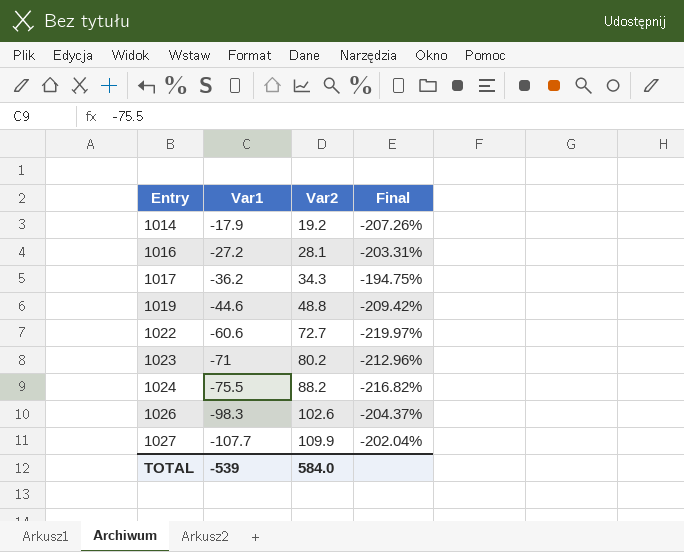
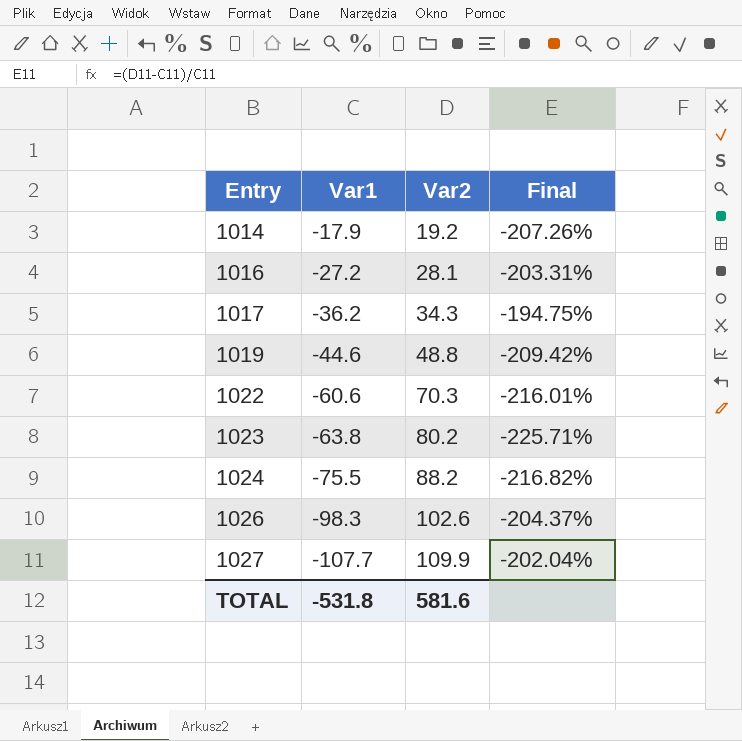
1022 | Var2: 72.7 -> 70.3
1022 | Final: -219.97% -> -216.01%
1023 | Var1: -71 -> -63.8
1023 | Final: -212.96% -> -225.71%
TOTAL | Var1: -539 -> -531.8
TOTAL | Var2: 584.0 -> 581.6

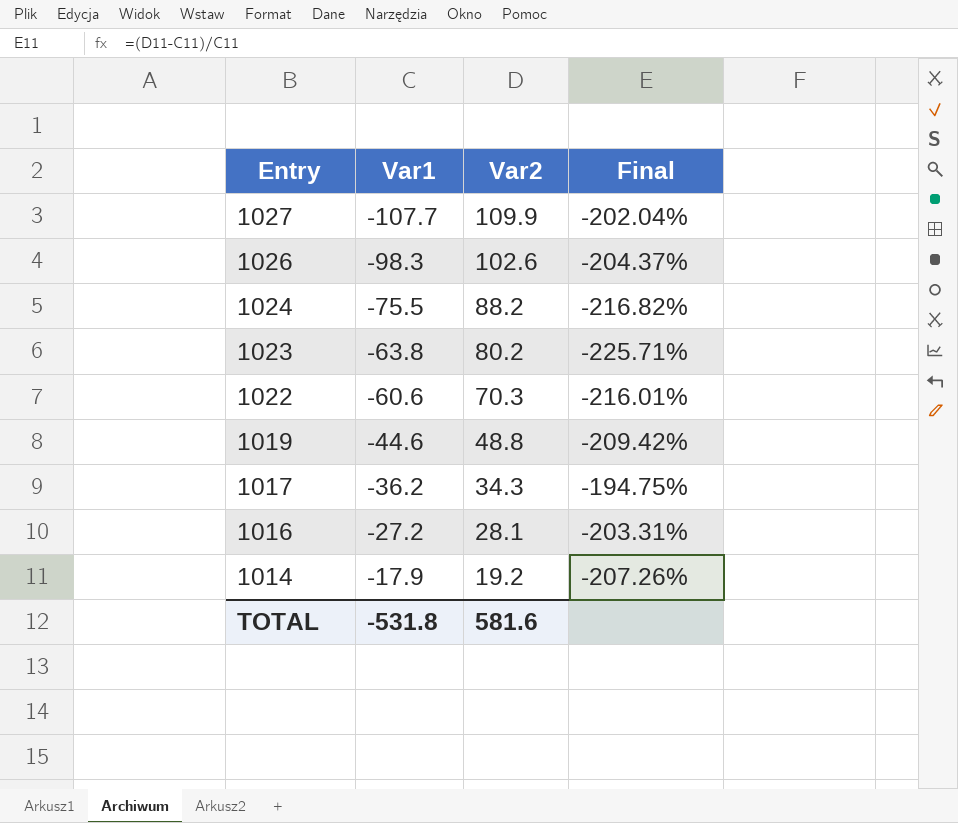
row order: Entry ascending -> Entry descending

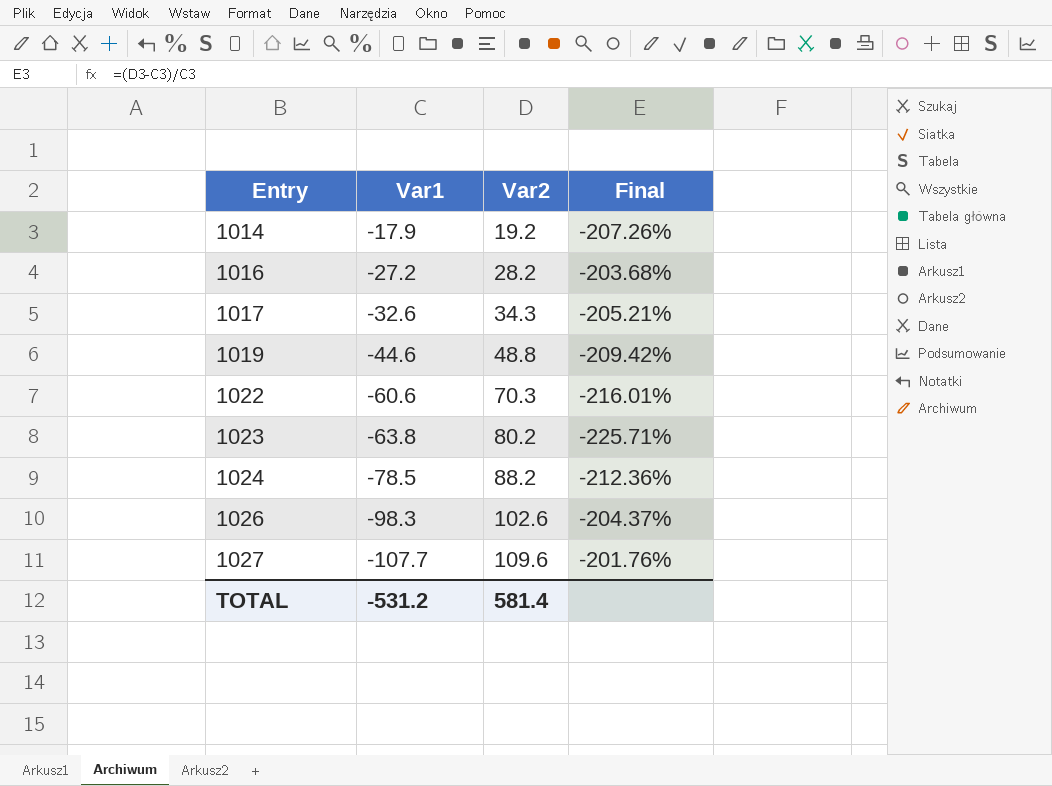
row order: Entry descending -> Entry ascending
1016 | Var2: 28.1 -> 28.2
1016 | Final: -203.31% -> -203.68%
1017 | Var1: -36.2 -> -32.6
1017 | Final: -194.75% -> -205.21%
1024 | Var1: -75.5 -> -78.5
1024 | Final: -216.82% -> -212.36%
1027 | Var2: 109.9 -> 109.6
1027 | Final: -202.04% -> -201.76%
TOTAL | Var1: -531.8 -> -531.2
TOTAL | Var2: 581.6 -> 581.4

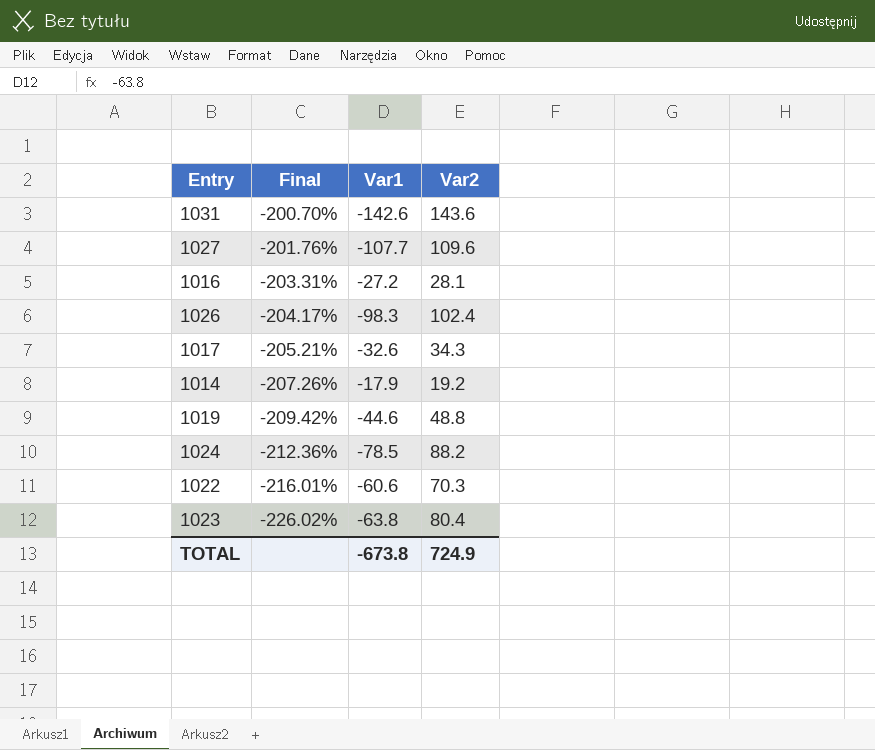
row order: Entry ascending -> Final descending
column Final | position: 4 -> 2
row 1031: none -> -200.70% | -142.6 | 143.6
1016 | Final: -203.68% -> -203.31%
1016 | Var2: 28.2 -> 28.1
1026 | Final: -204.37% -> -204.17%
1026 | Var2: 102.6 -> 102.4
1023 | Final: -225.71% -> -226.02%
1023 | Var2: 80.2 -> 80.4
TOTAL | Var1: -531.2 -> -673.8
TOTAL | Var2: 581.4 -> 724.9

